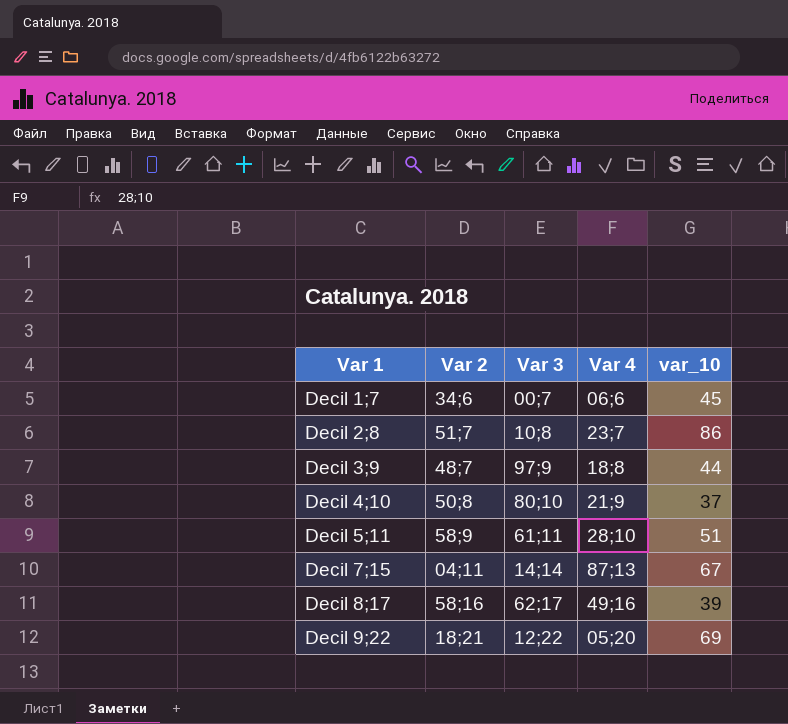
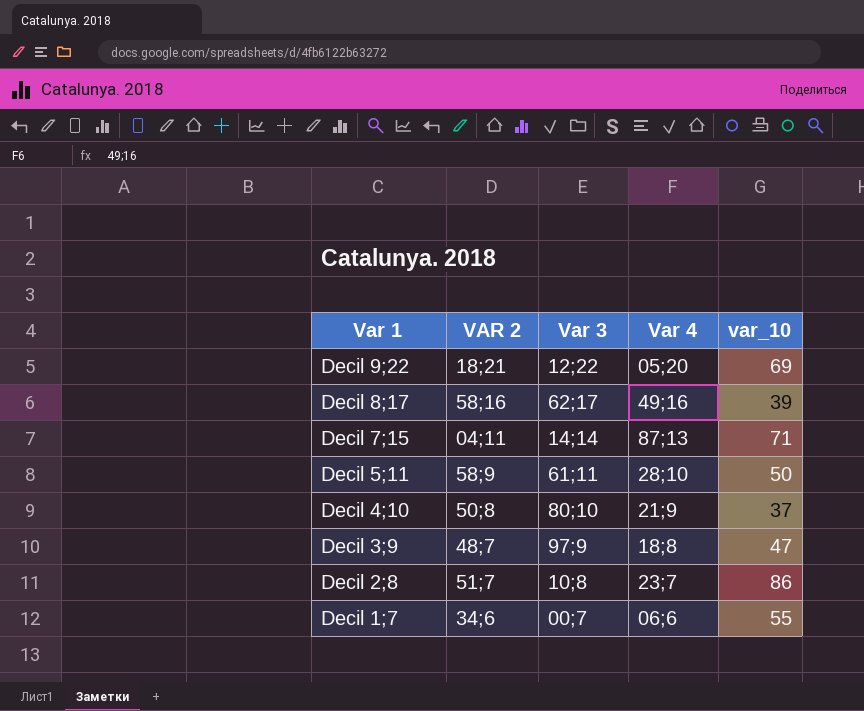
row order: Var 1 ascending -> Var 1 descending
column name: Var 2 -> VAR 2
Decil 7;15 | var_10: 67 -> 71
Decil 5;11 | var_10: 51 -> 50
Decil 3;9 | var_10: 44 -> 47
Decil 1;7 | var_10: 45 -> 55

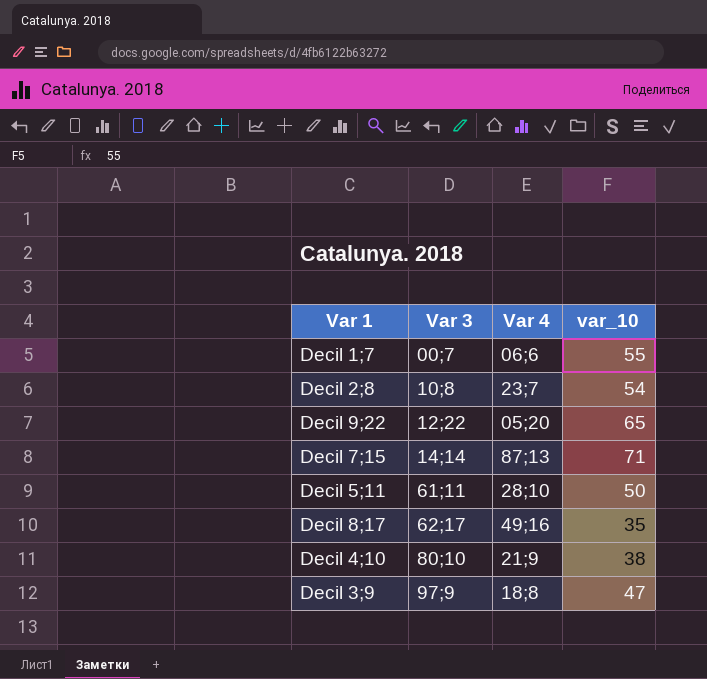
row order: Var 1 descending -> Var 3 ascending
column VAR 2 | position: 2 -> none
Decil 2;8 | var_10: 86 -> 54
Decil 9;22 | var_10: 69 -> 65
Decil 8;17 | var_10: 39 -> 35
Decil 4;10 | var_10: 37 -> 38

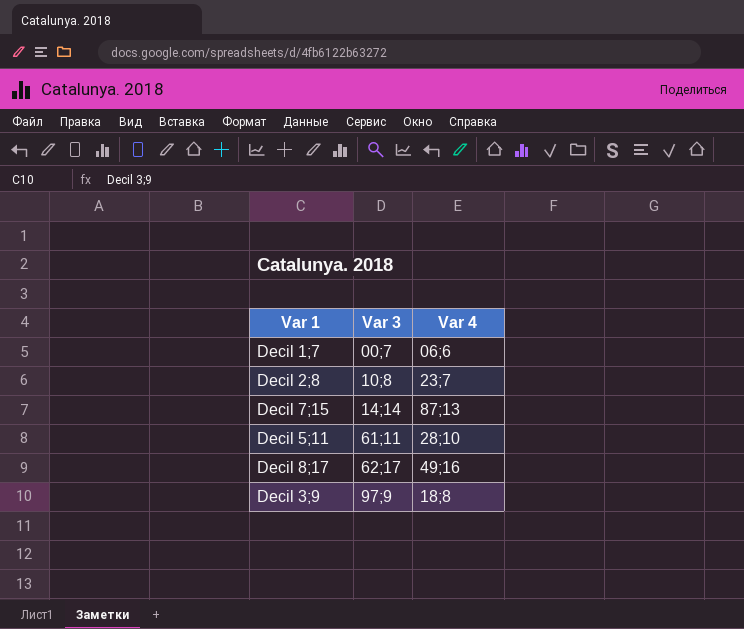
column var_10 | position: 4 -> none
row Decil 9;22: 12;22 | 05;20 | 65 -> none
row Decil 4;10: 80;10 | 21;9 | 38 -> none

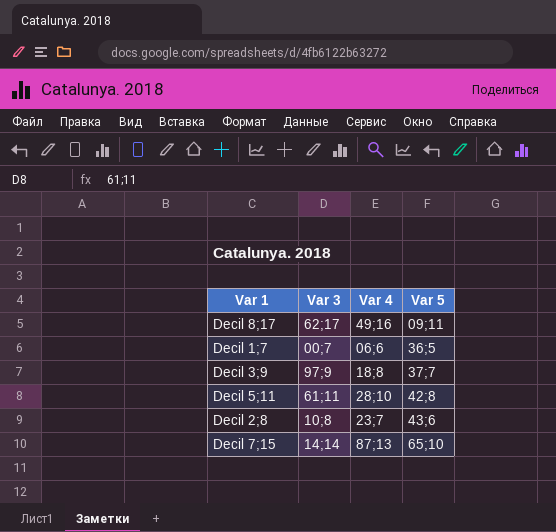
row order: Var 3 ascending -> Var 5 ascending
column Var 5 | position: none -> 4

